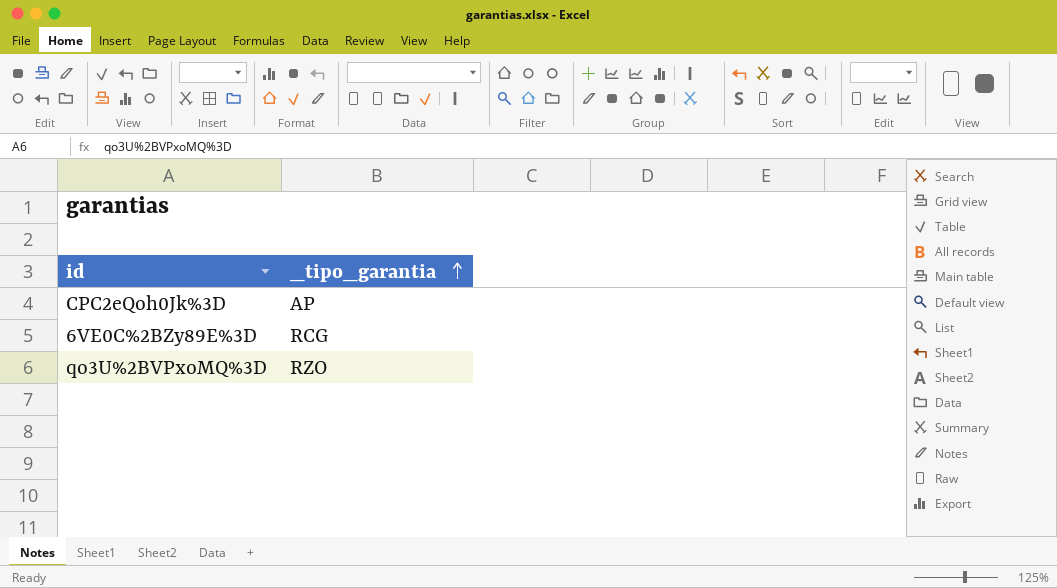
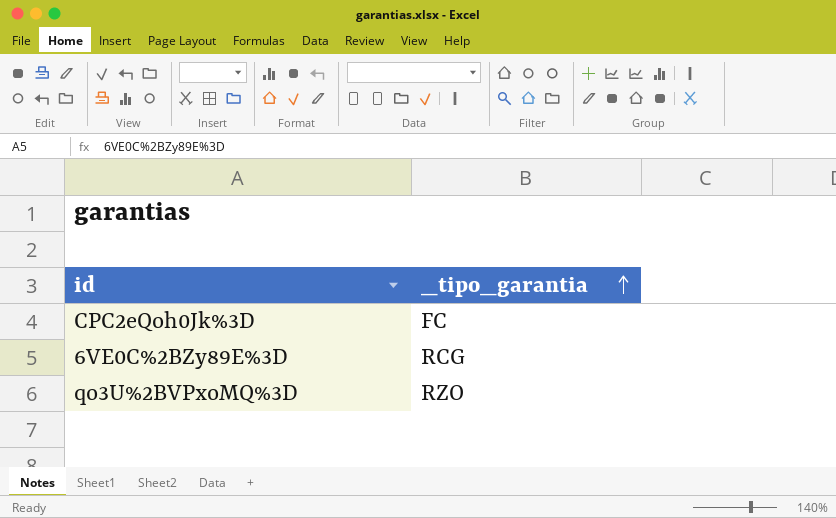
CPC2eQoh0Jk%3D | _tipo_garantia: AP -> FC

